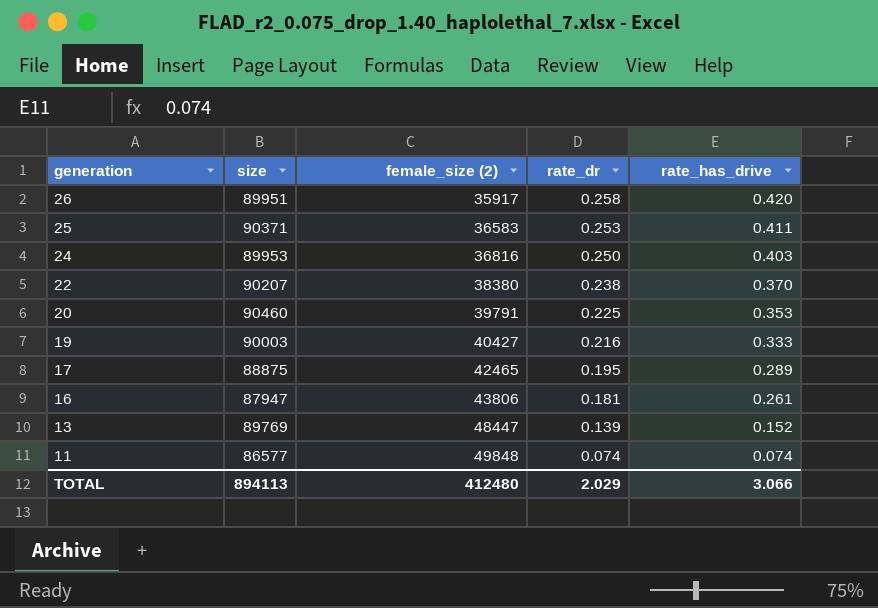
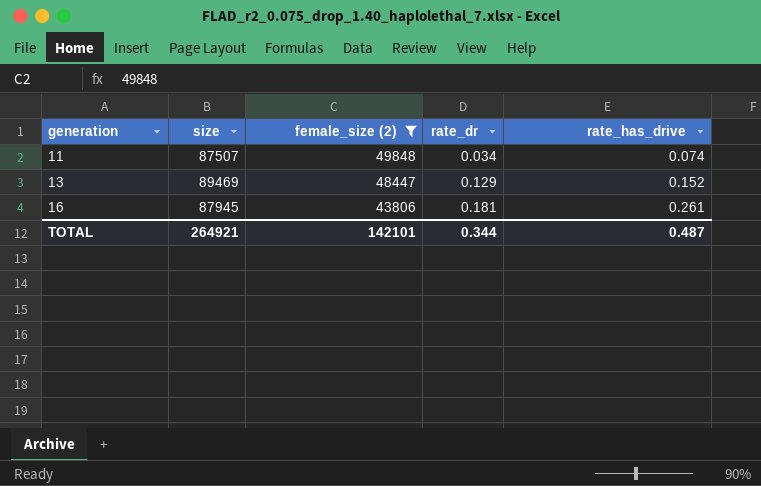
filter: none -> female_size (2) >= 43806
row order: generation descending -> generation ascending
11 | size: 86577 -> 87507
11 | rate_dr: 0.074 -> 0.034
13 | size: 89769 -> 89469
13 | rate_dr: 0.139 -> 0.129
16 | size: 87947 -> 87945
TOTAL | size: 894113 -> 264921
TOTAL | female_size (2): 412480 -> 142101
TOTAL | rate_dr: 2.029 -> 0.344
TOTAL | rate_has_drive: 3.066 -> 0.487

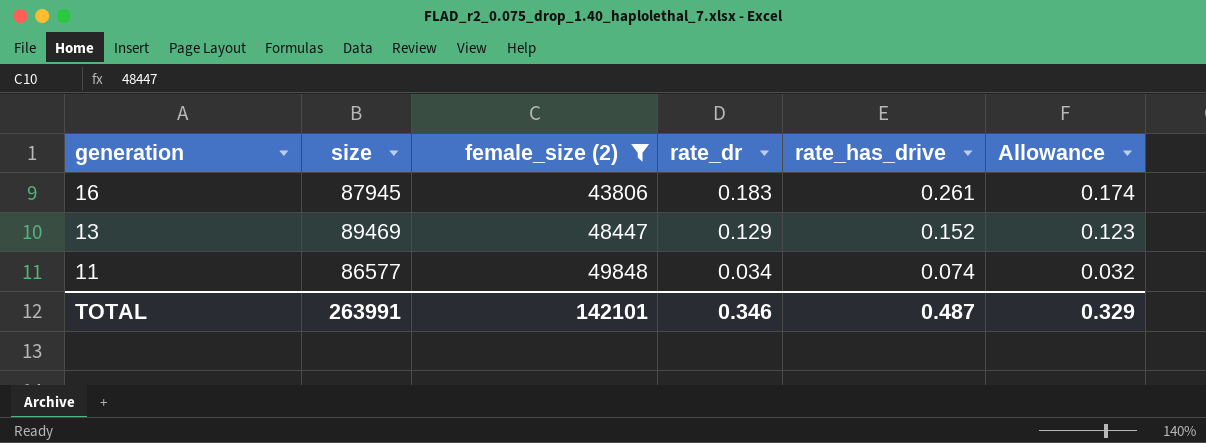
row order: generation ascending -> generation descending
column Allowance | formula: none -> [rate_dr] * 0.95
16 | rate_dr: 0.181 -> 0.183
11 | size: 87507 -> 86577
TOTAL | size: 264921 -> 263991
TOTAL | rate_dr: 0.344 -> 0.346

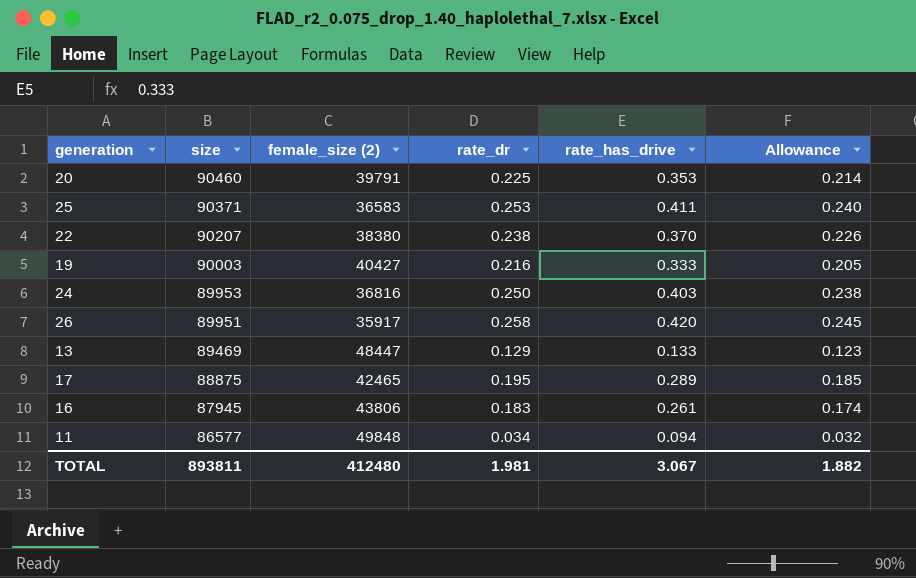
filter: female_size (2) >= 43806 -> none
row order: generation descending -> size descending
13 | rate_has_drive: 0.152 -> 0.133
11 | rate_has_drive: 0.074 -> 0.094
TOTAL | size: 263991 -> 893811
TOTAL | female_size (2): 142101 -> 412480
TOTAL | rate_dr: 0.346 -> 1.981
TOTAL | rate_has_drive: 0.487 -> 3.067
TOTAL | Allowance: 0.329 -> 1.882

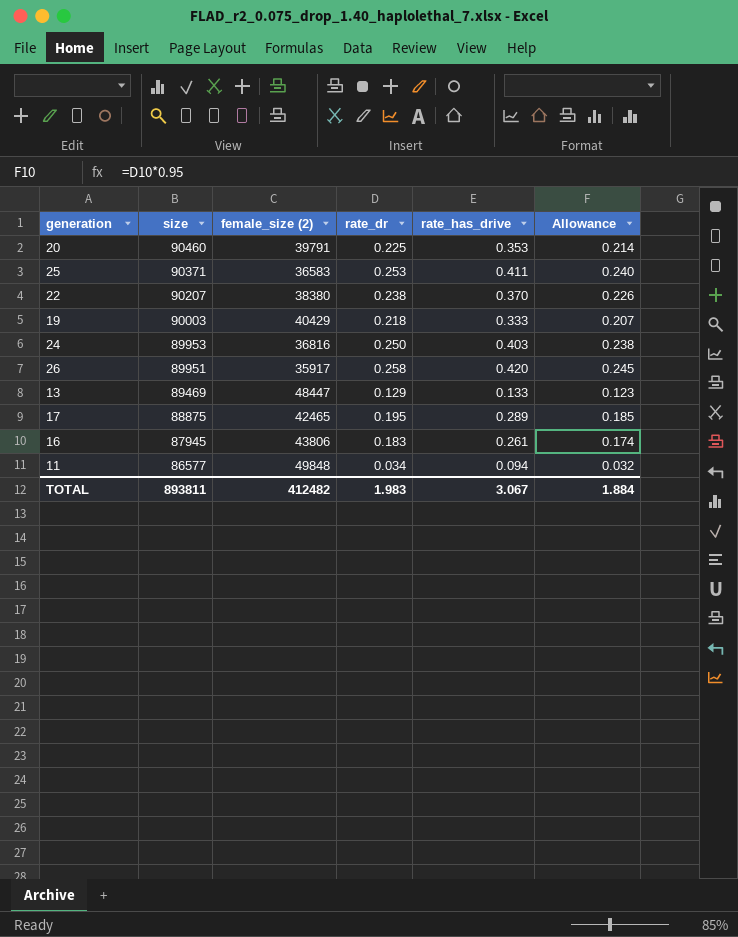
19 | female_size (2): 40427 -> 40429
19 | rate_dr: 0.216 -> 0.218
19 | Allowance: 0.205 -> 0.207
TOTAL | female_size (2): 412480 -> 412482
TOTAL | rate_dr: 1.981 -> 1.983
TOTAL | Allowance: 1.882 -> 1.884

